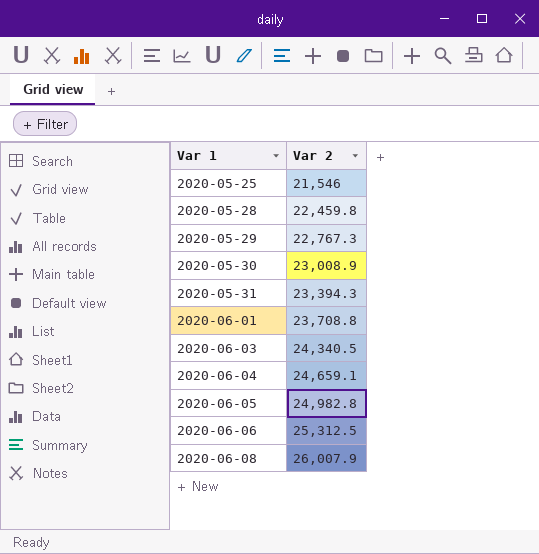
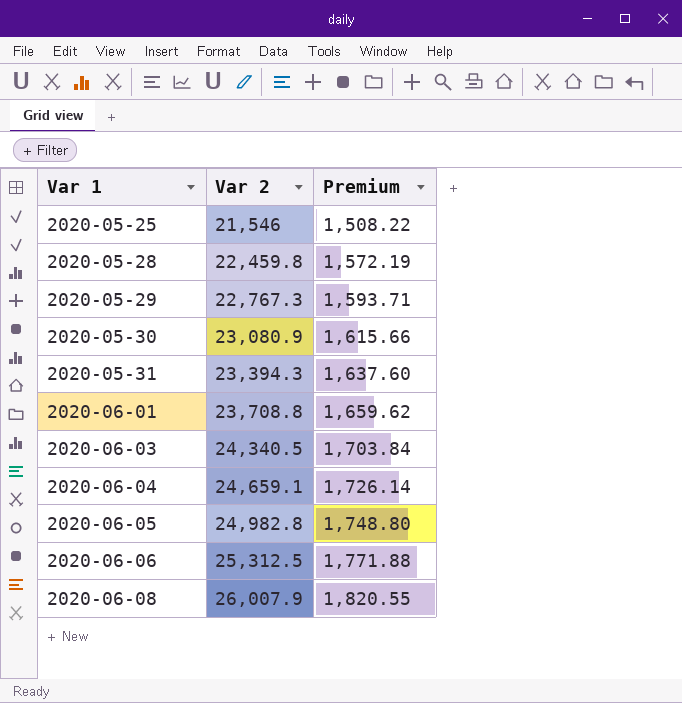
column Premium | formula: none -> [Var 2] * 0.07
2020-05-30 | Var 2: 23,008.9 -> 23,080.9

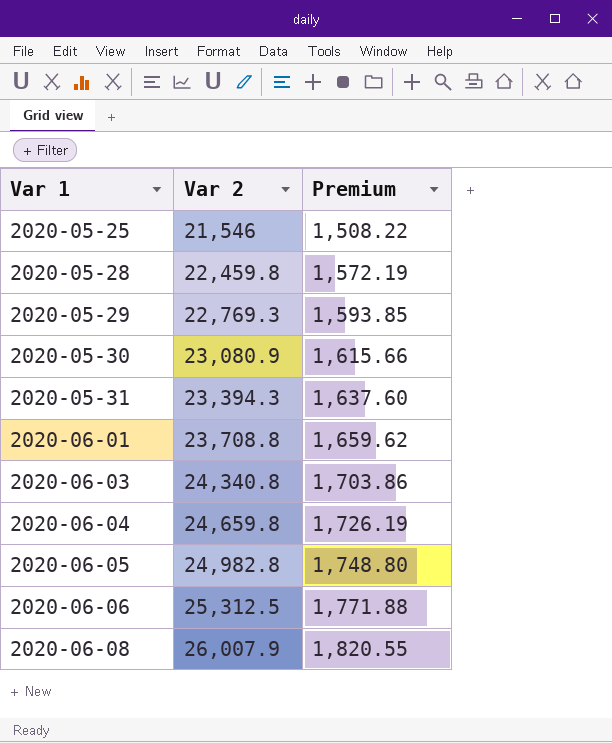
2020-05-29 | Var 2: 22,767.3 -> 22,769.3
2020-05-29 | Premium: 1,593.71 -> 1,593.85
2020-06-03 | Var 2: 24,340.5 -> 24,340.8
2020-06-03 | Premium: 1,703.84 -> 1,703.86
2020-06-04 | Var 2: 24,659.1 -> 24,659.8
2020-06-04 | Premium: 1,726.14 -> 1,726.19

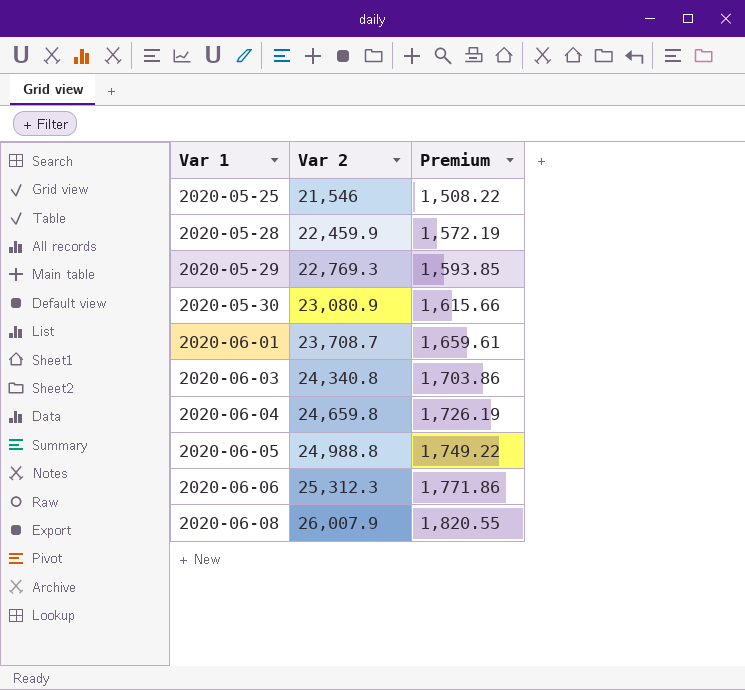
row 2020-05-31: 23,394.3 | 1,637.60 -> none
2020-05-28 | Var 2: 22,459.8 -> 22,459.9
2020-06-01 | Var 2: 23,708.8 -> 23,708.7
2020-06-01 | Premium: 1,659.62 -> 1,659.61
2020-06-05 | Var 2: 24,982.8 -> 24,988.8
2020-06-05 | Premium: 1,748.80 -> 1,749.22
2020-06-06 | Var 2: 25,312.5 -> 25,312.3
2020-06-06 | Premium: 1,771.88 -> 1,771.86

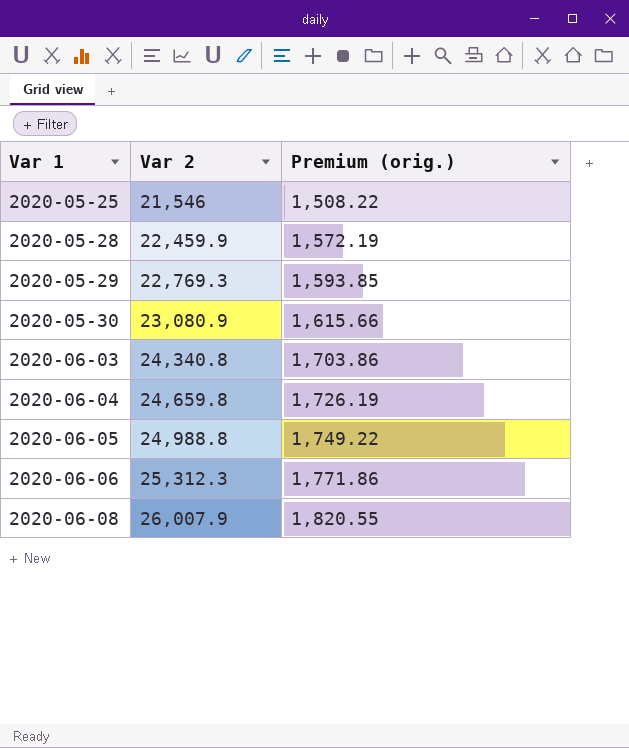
column name: Premium -> Premium (orig.)
row 2020-06-01: 23,708.7 | 1,659.61 -> none

